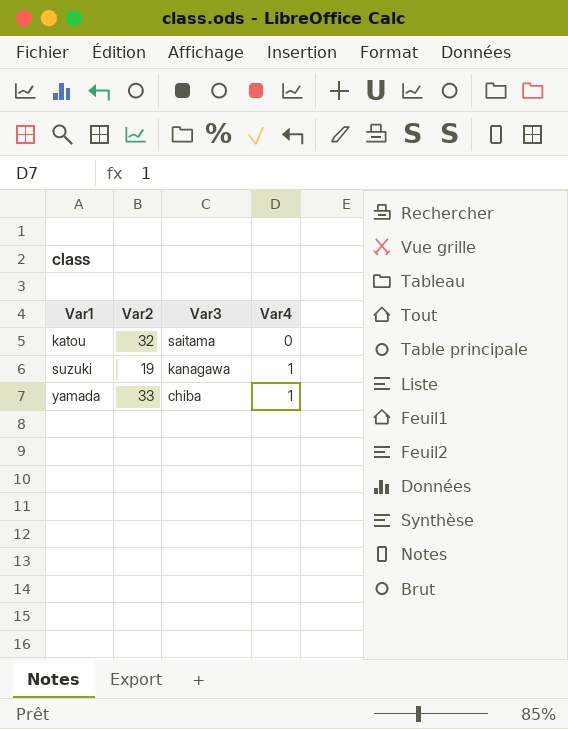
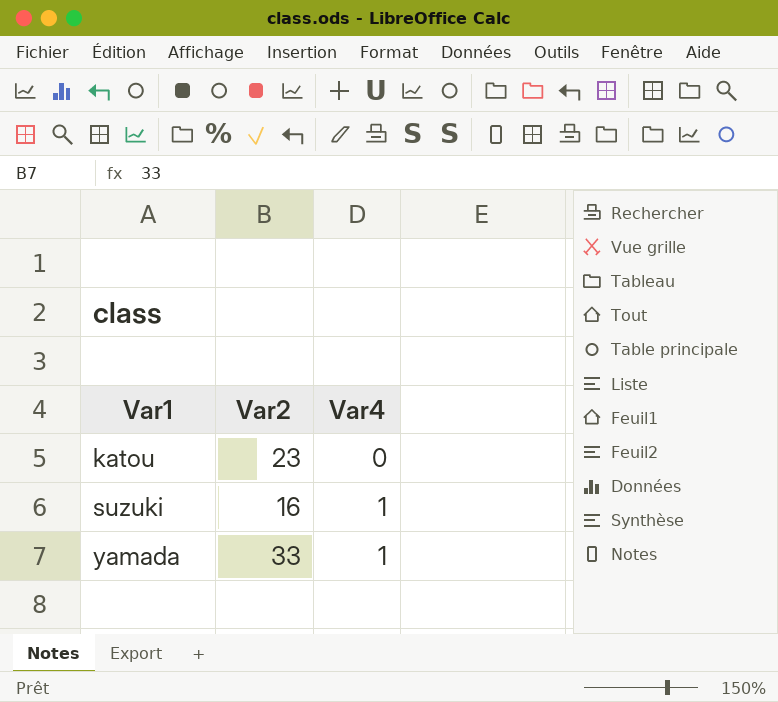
column Var3 | position: 3 -> none
katou | Var2: 32 -> 23
suzuki | Var2: 19 -> 16

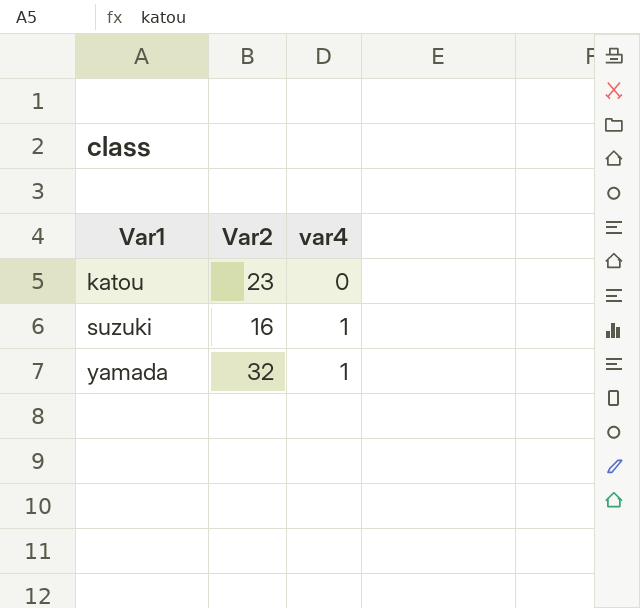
column name: Var4 -> var4
yamada | Var2: 33 -> 32

